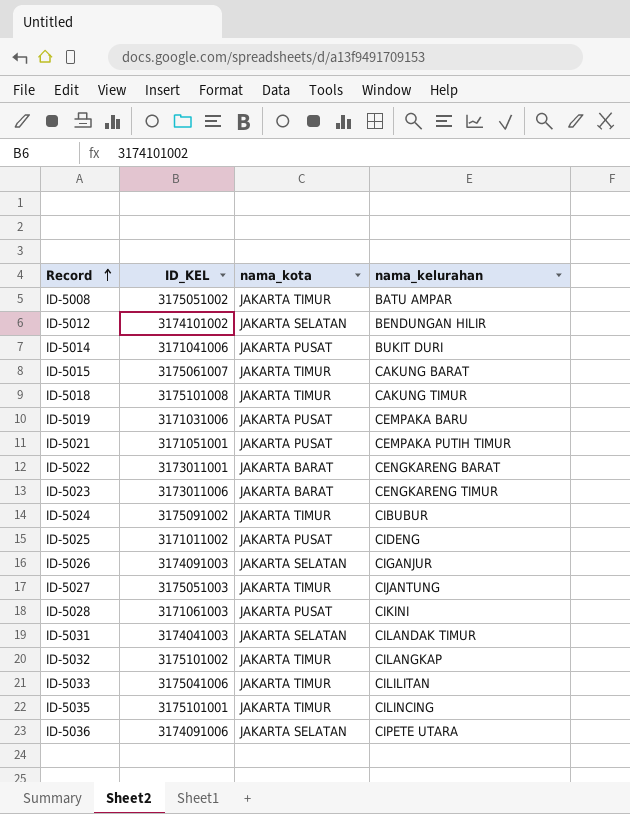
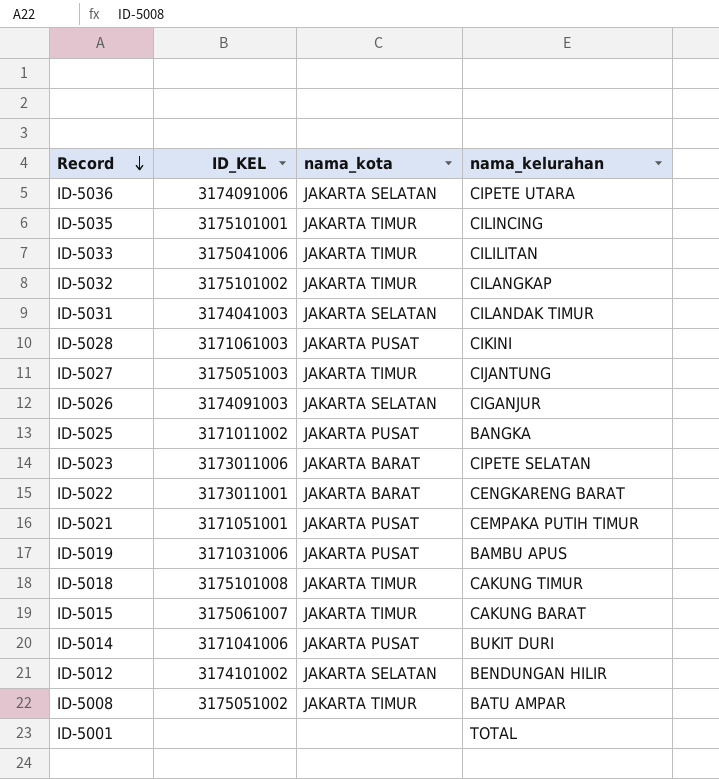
row order: Record ascending -> Record descending
row ID-5024: 3175091002 | JAKARTA TIMUR | CIBUBUR -> none
ID-5025 | nama_kelurahan: CIDENG -> BANGKA
ID-5023 | nama_kelurahan: CENGKARENG TIMUR -> CIPETE SELATAN
ID-5019 | nama_kelurahan: CEMPAKA BARU -> BAMBU APUS
row ID-5001: none -> none | none | TOTAL

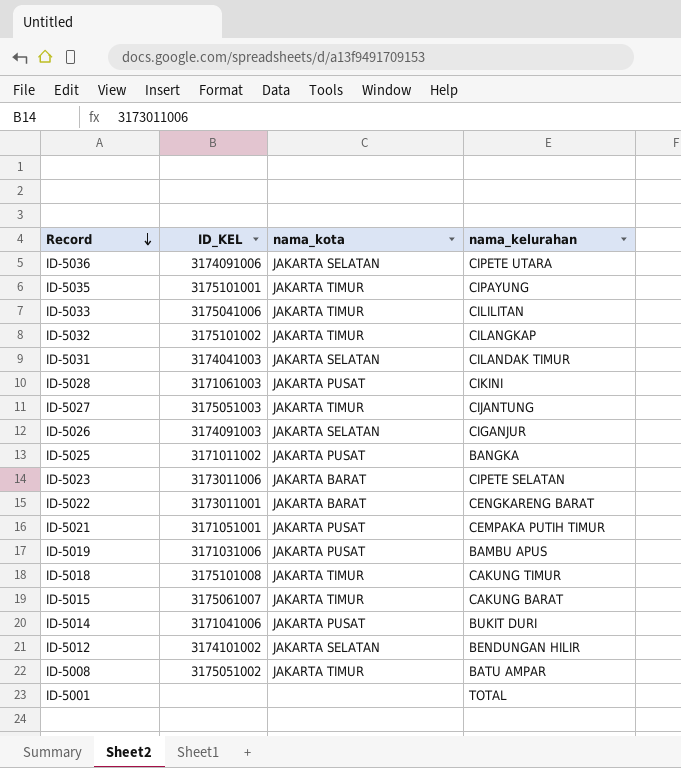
ID-5035 | nama_kelurahan: CILINCING -> CIPAYUNG

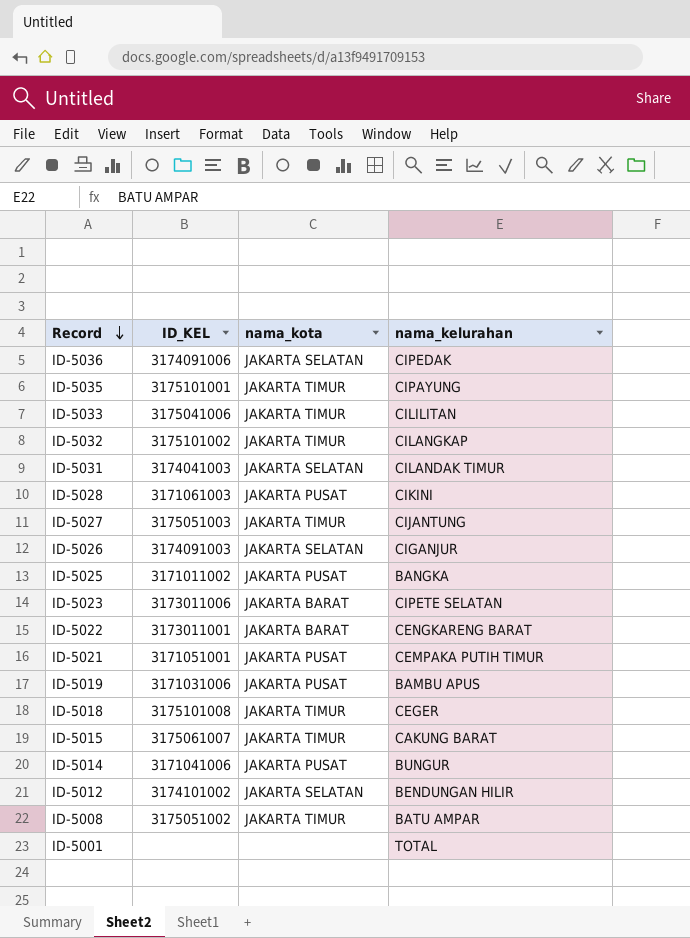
ID-5036 | nama_kelurahan: CIPETE UTARA -> CIPEDAK
ID-5018 | nama_kelurahan: CAKUNG TIMUR -> CEGER
ID-5014 | nama_kelurahan: BUKIT DURI -> BUNGUR

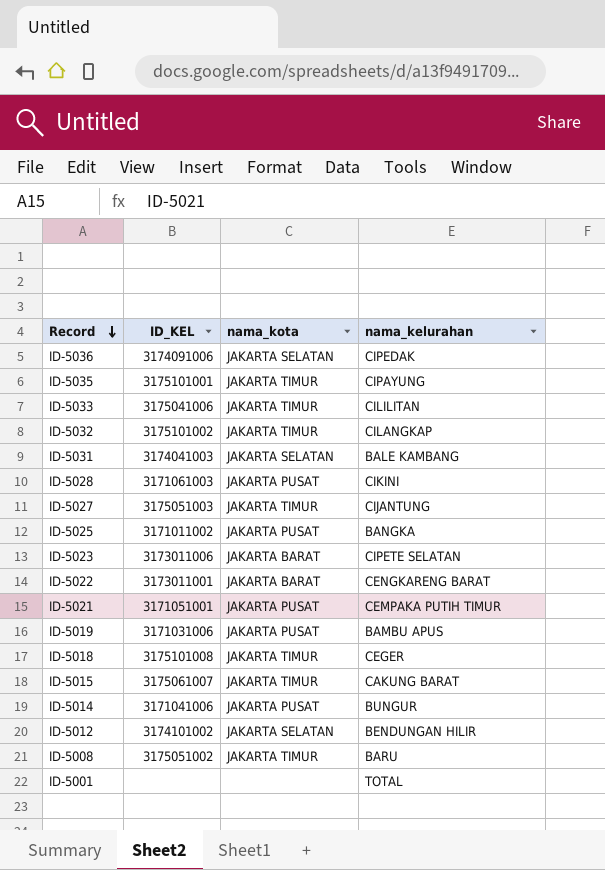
row ID-5026: 3174091003 | JAKARTA SELATAN | CIGANJUR -> none
ID-5031 | nama_kelurahan: CILANDAK TIMUR -> BALE KAMBANG
ID-5008 | nama_kelurahan: BATU AMPAR -> BARU

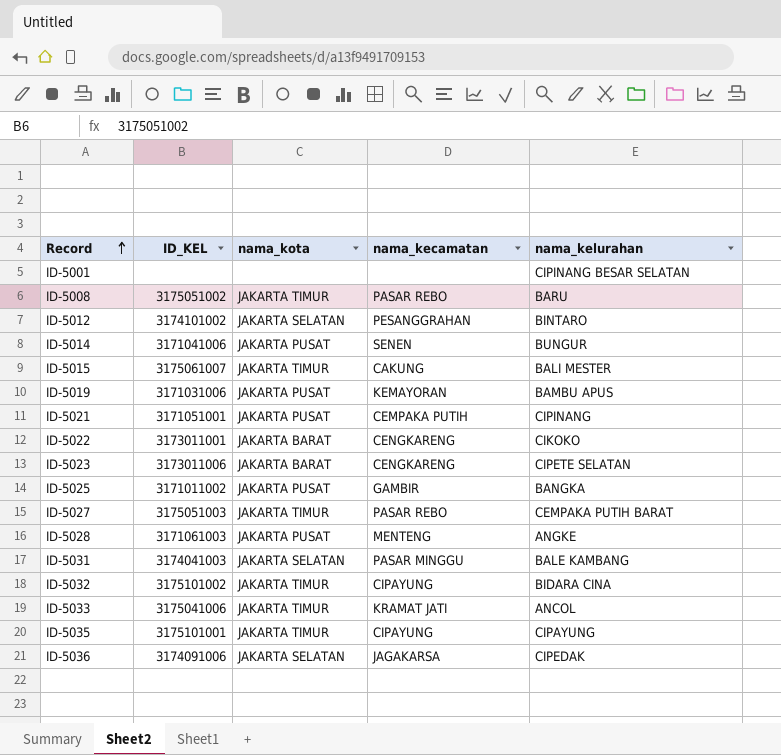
row order: Record descending -> Record ascending
column nama_kecamatan | position: none -> 4
row ID-5018: 3175101008 | JAKARTA TIMUR | CEGER -> none
ID-5001 | nama_kelurahan: TOTAL -> CIPINANG BESAR SELATAN
ID-5012 | nama_kelurahan: BENDUNGAN HILIR -> BINTARO
ID-5015 | nama_kelurahan: CAKUNG BARAT -> BALI MESTER
ID-5021 | nama_kelurahan: CEMPAKA PUTIH TIMUR -> CIPINANG
ID-5022 | nama_kelurahan: CENGKARENG BARAT -> CIKOKO
ID-5027 | nama_kelurahan: CIJANTUNG -> CEMPAKA PUTIH BARAT
ID-5028 | nama_kelurahan: CIKINI -> ANGKE
ID-5032 | nama_kelurahan: CILANGKAP -> BIDARA CINA
ID-5033 | nama_kelurahan: CILILITAN -> ANCOL

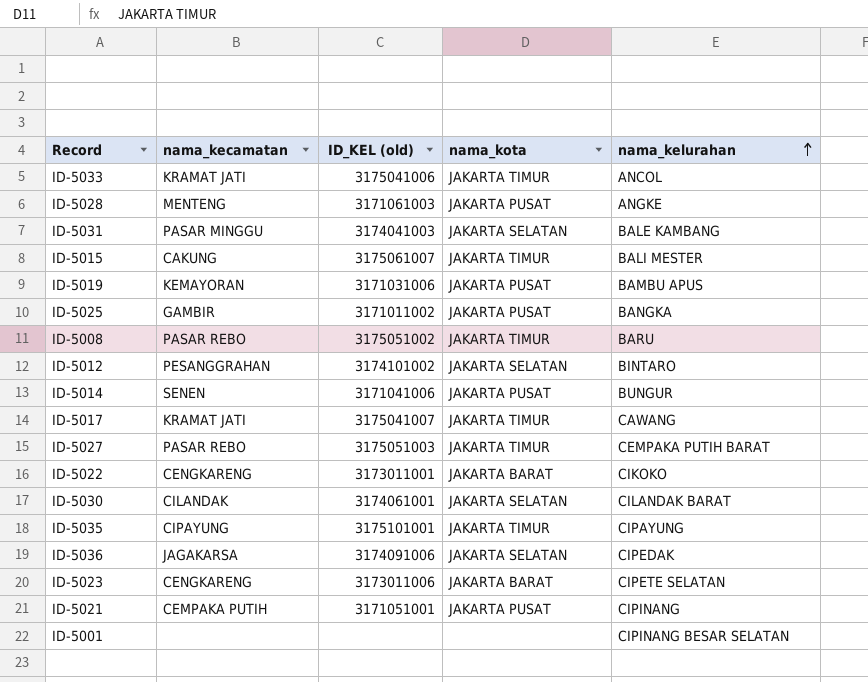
row order: Record ascending -> nama_kelurahan ascending
column nama_kecamatan | position: 4 -> 2
column name: ID_KEL -> ID_KEL (old)
row ID-5032: 3175101002 | JAKARTA TIMUR | CIPAYUNG | BIDARA CINA -> none
row ID-5017: none -> KRAMAT JATI | 3175041007 | JAKARTA TIMUR | CAWANG
row ID-5030: none -> CILANDAK | 3174061001 | JAKARTA SELATAN | CILANDAK BARAT

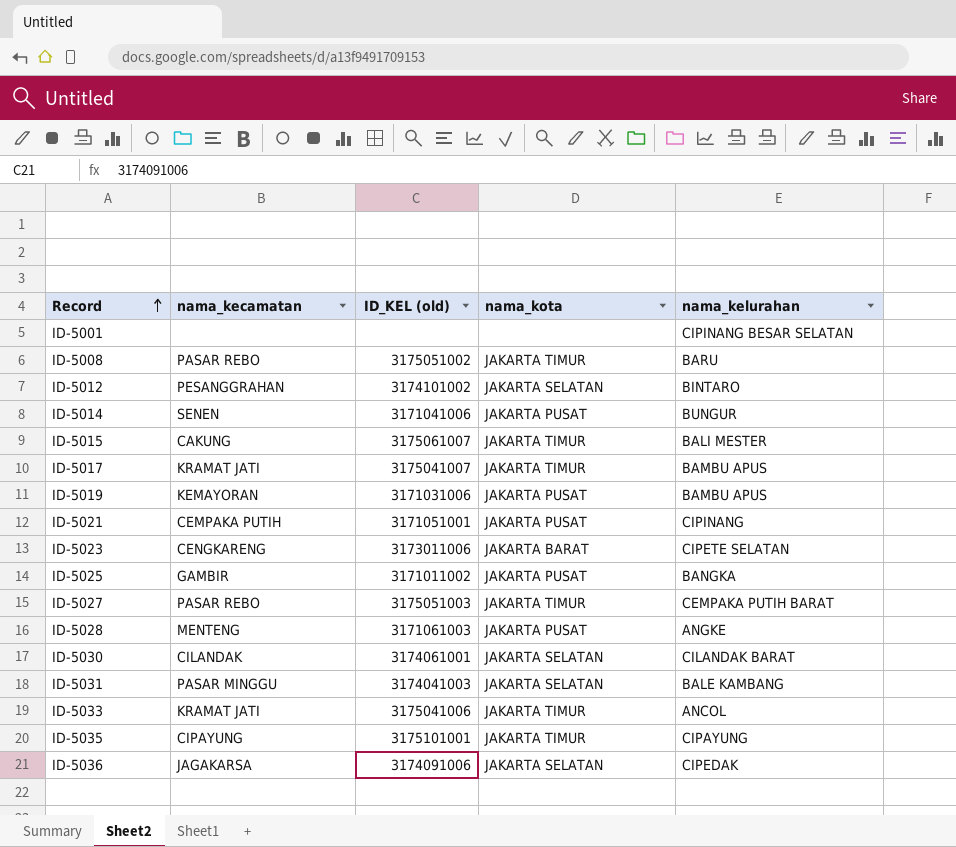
row order: nama_kelurahan ascending -> Record ascending
row ID-5022: CENGKARENG | 3173011001 | JAKARTA BARAT | CIKOKO -> none
ID-5017 | nama_kelurahan: CAWANG -> BAMBU APUS

